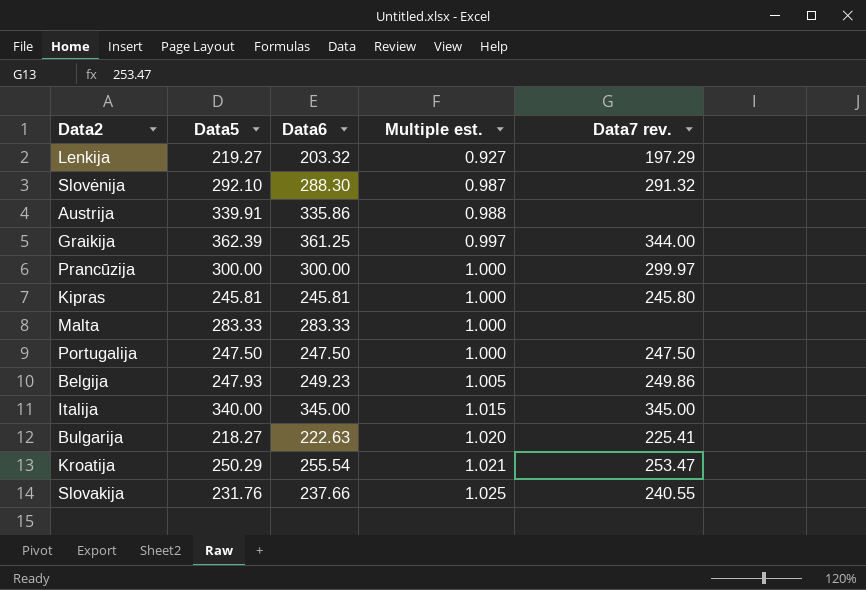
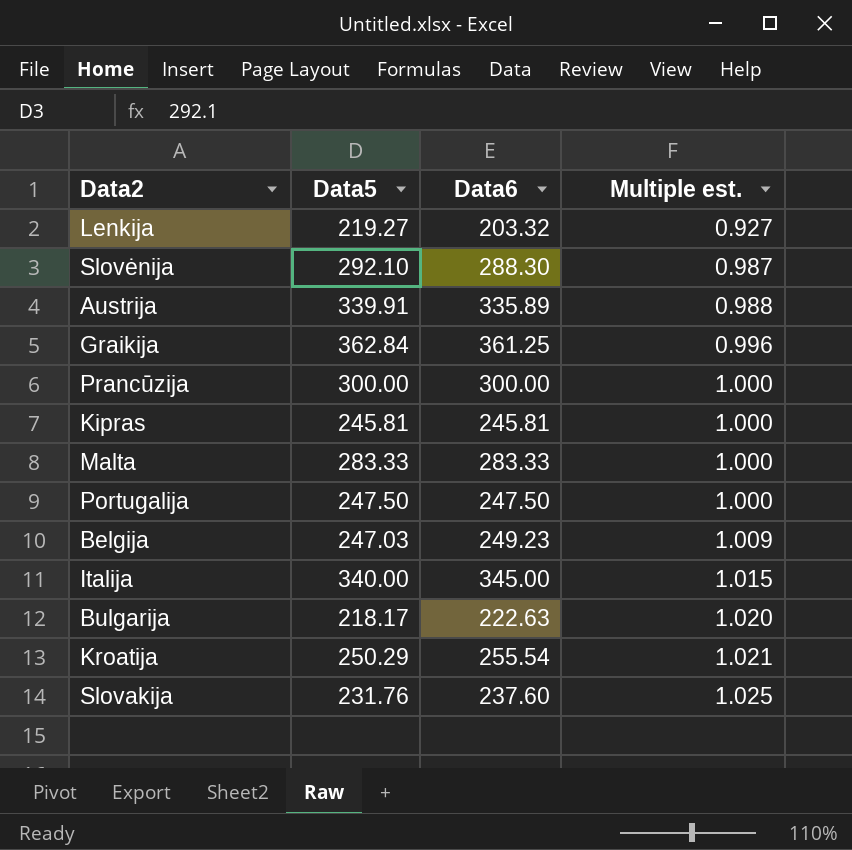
column Data7 rev. | position: 5 -> none
Austrija | Data6: 335.86 -> 335.89
Graikija | Data5: 362.39 -> 362.84
Graikija | Multiple est.: 0.997 -> 0.996
Belgija | Data5: 247.93 -> 247.03
Belgija | Multiple est.: 1.005 -> 1.009
Bulgarija | Data5: 218.27 -> 218.17
Slovakija | Data6: 237.66 -> 237.60

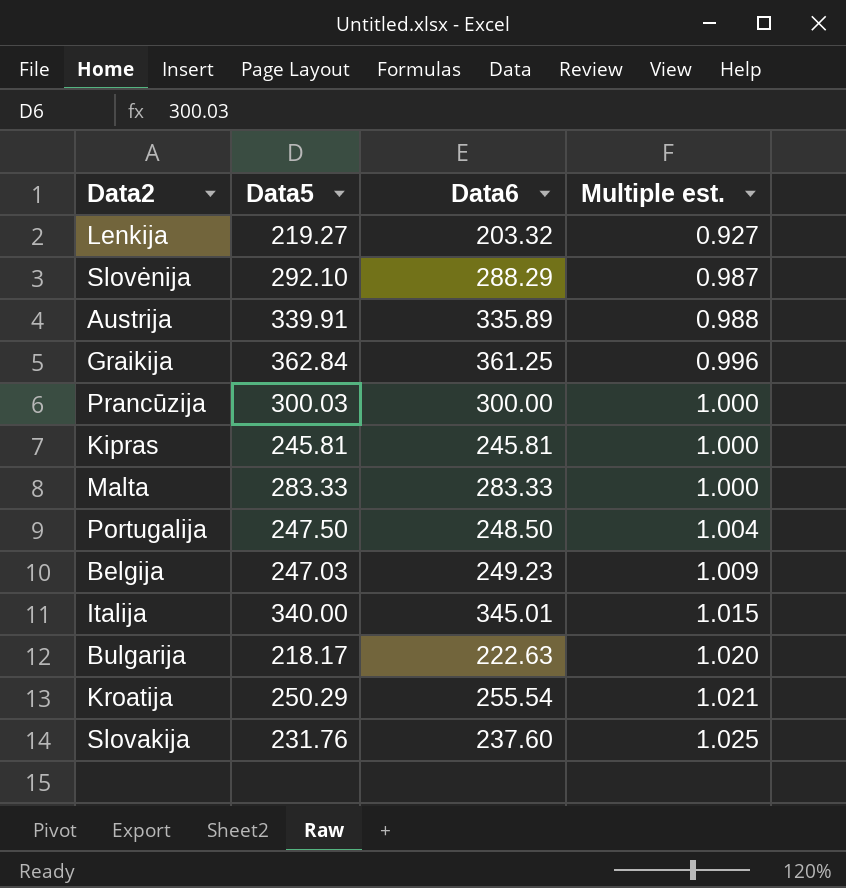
Slovėnija | Data6: 288.30 -> 288.29
Prancūzija | Data5: 300.00 -> 300.03
Portugalija | Data6: 247.50 -> 248.50
Portugalija | Multiple est.: 1.000 -> 1.004
Italija | Data6: 345.00 -> 345.01

